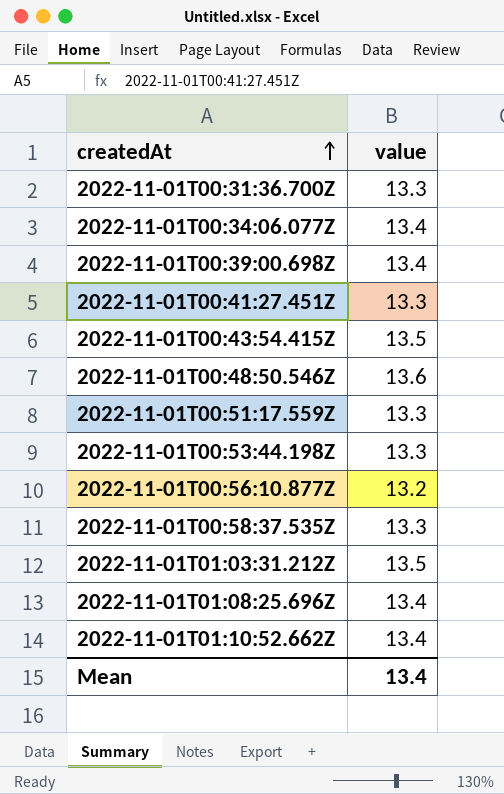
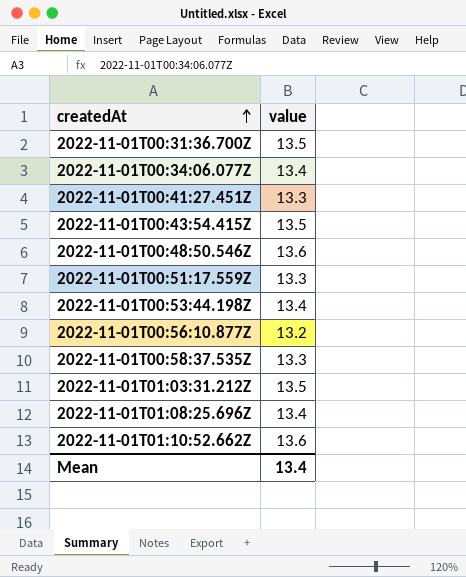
row 2022-11-01T00:39:00.698Z: 13.4 -> none
2022-11-01T00:31:36.700Z | value: 13.3 -> 13.5
2022-11-01T00:53:44.198Z | value: 13.3 -> 13.4
2022-11-01T01:10:52.662Z | value: 13.4 -> 13.6

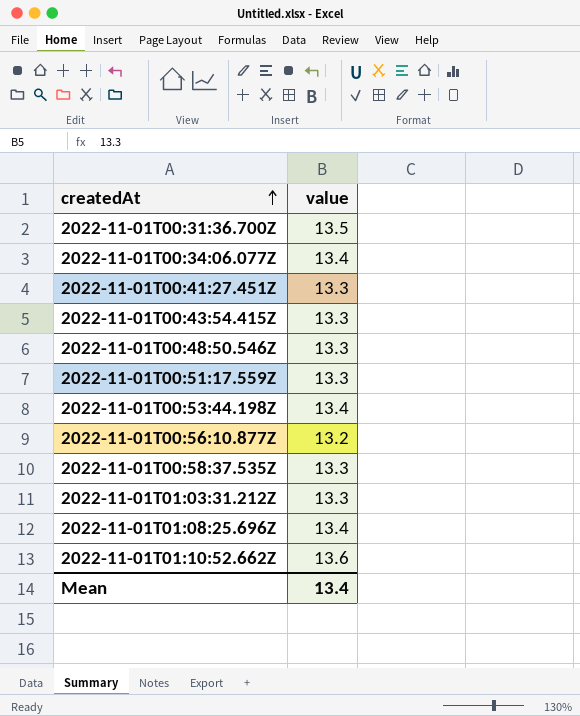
2022-11-01T00:43:54.415Z | value: 13.5 -> 13.3
2022-11-01T00:48:50.546Z | value: 13.6 -> 13.3
2022-11-01T01:03:31.212Z | value: 13.5 -> 13.3

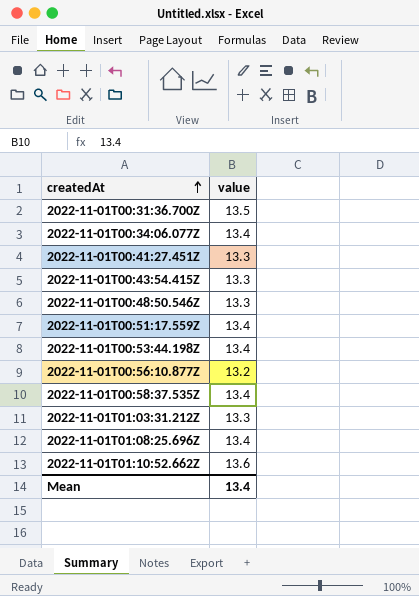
2022-11-01T00:51:17.559Z | value: 13.3 -> 13.4
2022-11-01T00:58:37.535Z | value: 13.3 -> 13.4

